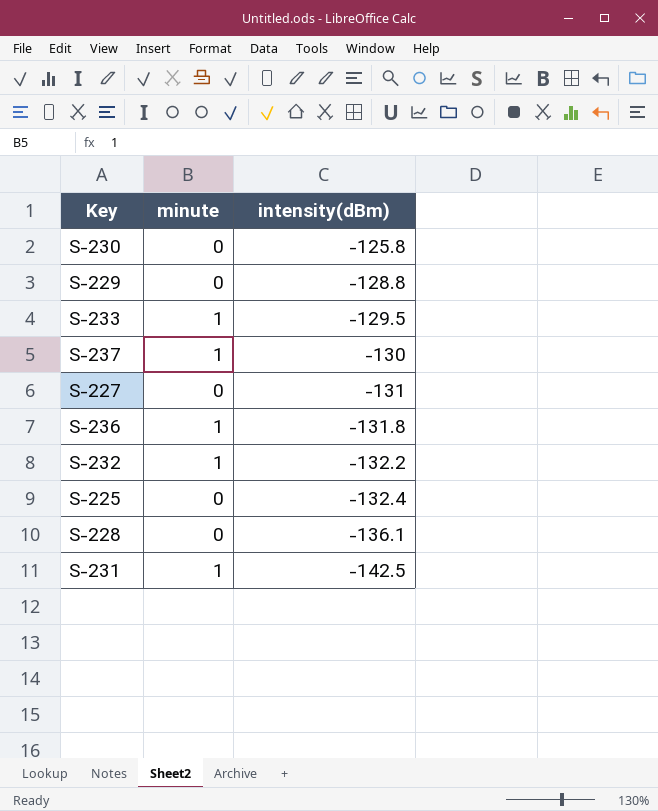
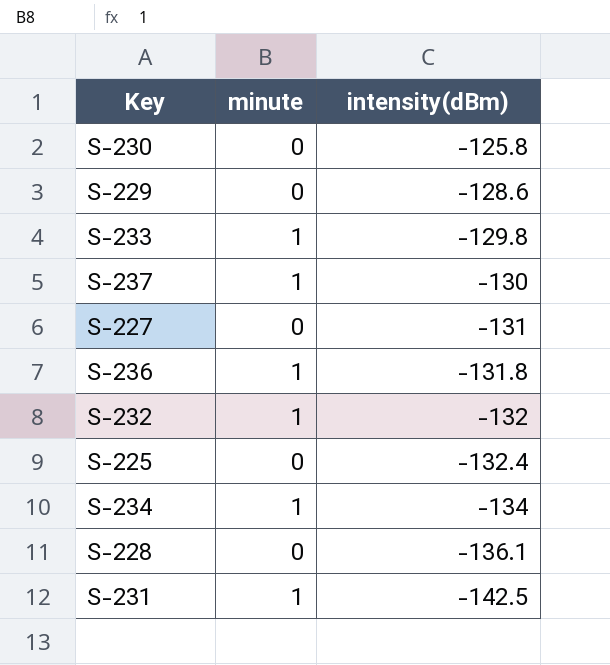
S-229 | intensity(dBm): -128.8 -> -128.6
S-233 | intensity(dBm): -129.5 -> -129.8
S-232 | intensity(dBm): -132.2 -> -132
row S-234: none -> 1 | -134

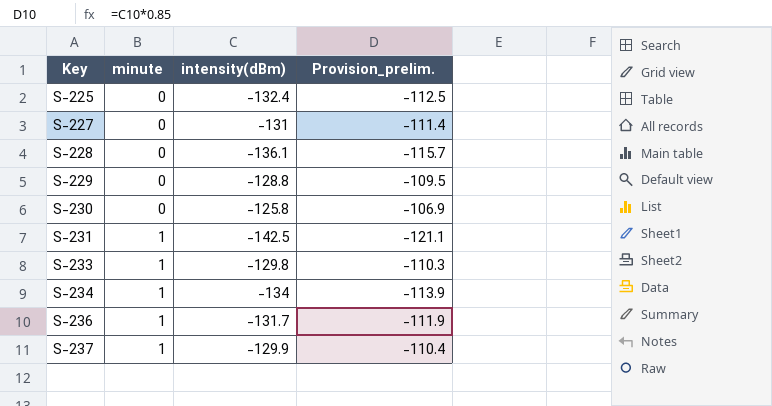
row order: intensity(dBm) descending -> Key ascending
column Provision_prelim. | formula: none -> [intensity(dBm)] * 0.85
row S-232: 1 | -132 -> none
S-229 | intensity(dBm): -128.6 -> -128.8
S-236 | intensity(dBm): -131.8 -> -131.7
S-237 | intensity(dBm): -130 -> -129.9

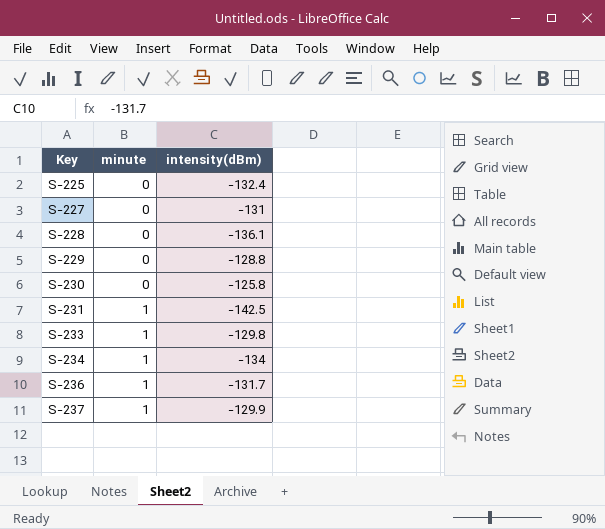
column Provision_prelim. | formula: [intensity(dBm)] * 0.85 -> none

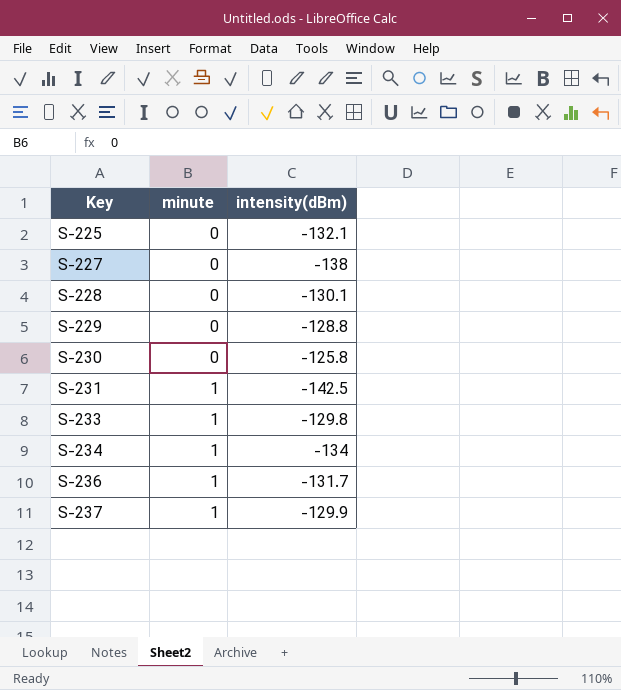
S-225 | intensity(dBm): -132.4 -> -132.1
S-227 | intensity(dBm): -131 -> -138
S-228 | intensity(dBm): -136.1 -> -130.1

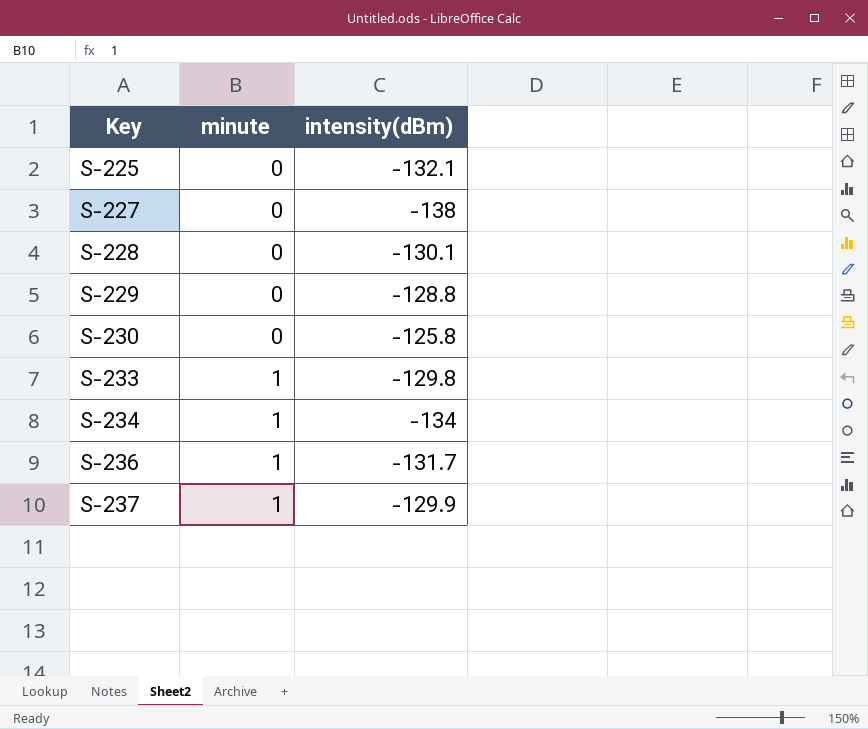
row S-231: 1 | -142.5 -> none

